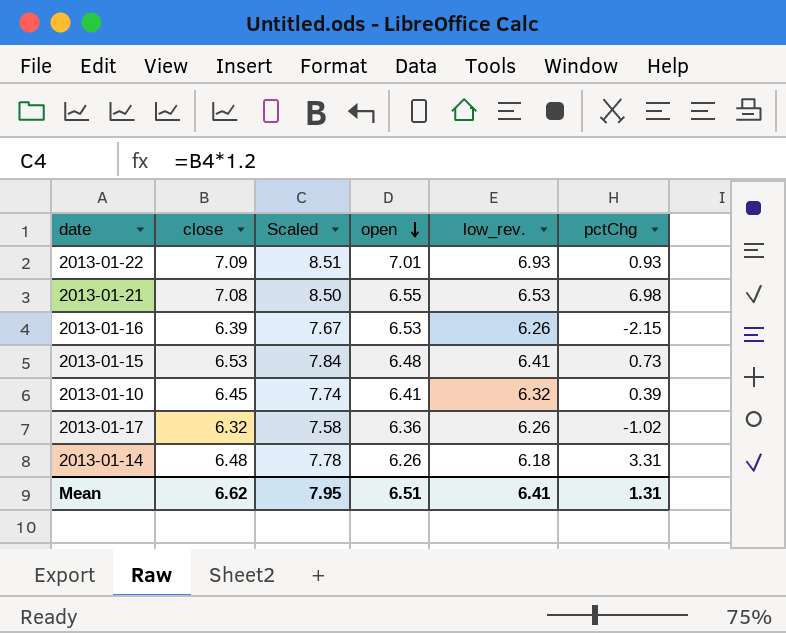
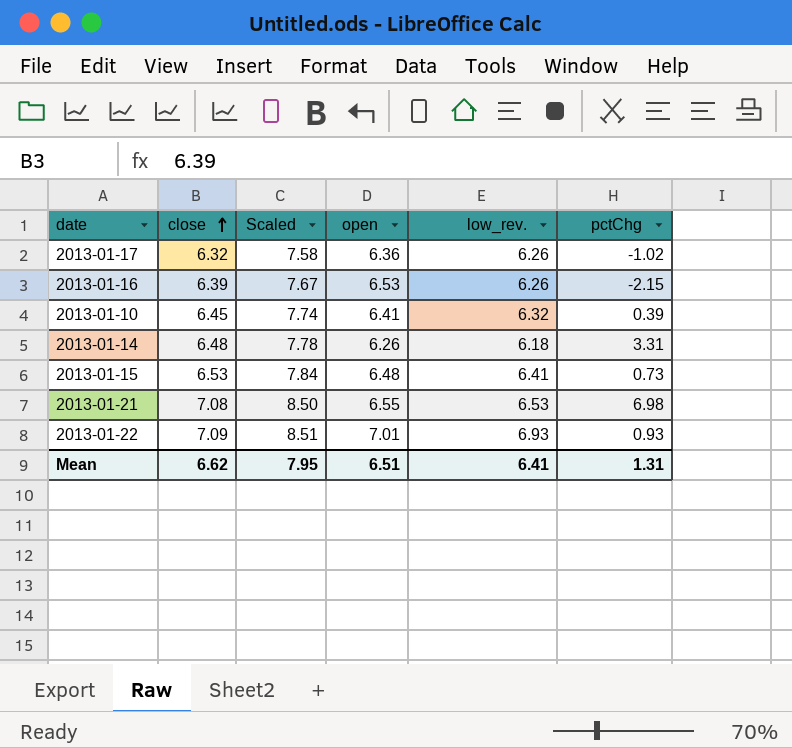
row order: open descending -> close ascending

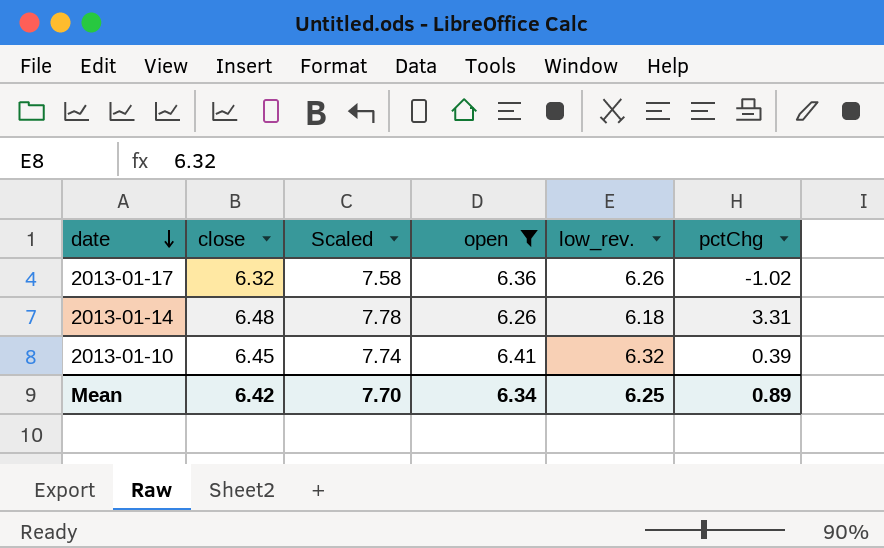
filter: none -> open <= 6.41
row order: close ascending -> date descending
Mean | close: 6.62 -> 6.42
Mean | Scaled: 7.95 -> 7.70
Mean | open: 6.51 -> 6.34
Mean | low_rev.: 6.41 -> 6.25
Mean | pctChg: 1.31 -> 0.89

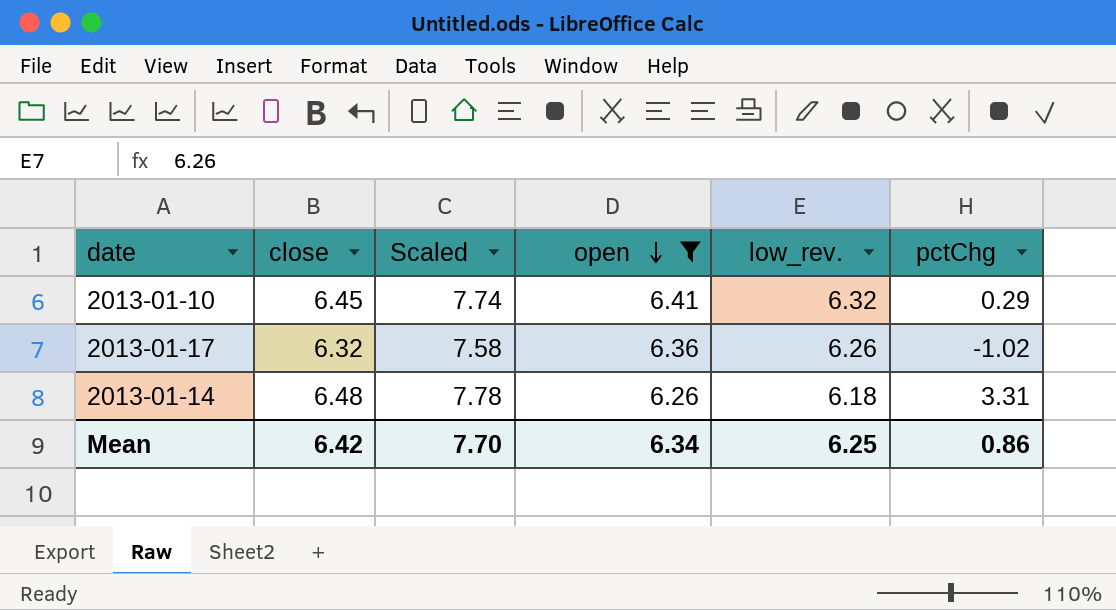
row order: date descending -> open descending
2013-01-10 | pctChg: 0.39 -> 0.29
Mean | pctChg: 0.89 -> 0.86

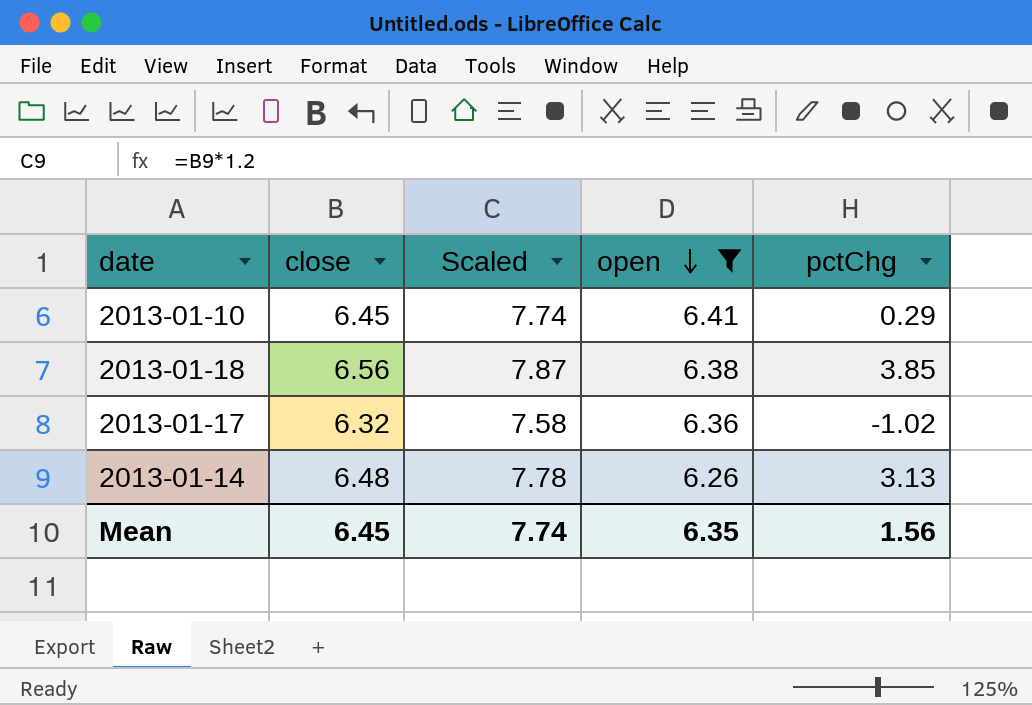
column low_rev. | position: 5 -> none
row 2013-01-18: none -> 6.56 | 7.87 | 6.38 | 3.85
2013-01-14 | pctChg: 3.31 -> 3.13
Mean | close: 6.42 -> 6.45
Mean | Scaled: 7.70 -> 7.74
Mean | open: 6.34 -> 6.35
Mean | pctChg: 0.86 -> 1.56

